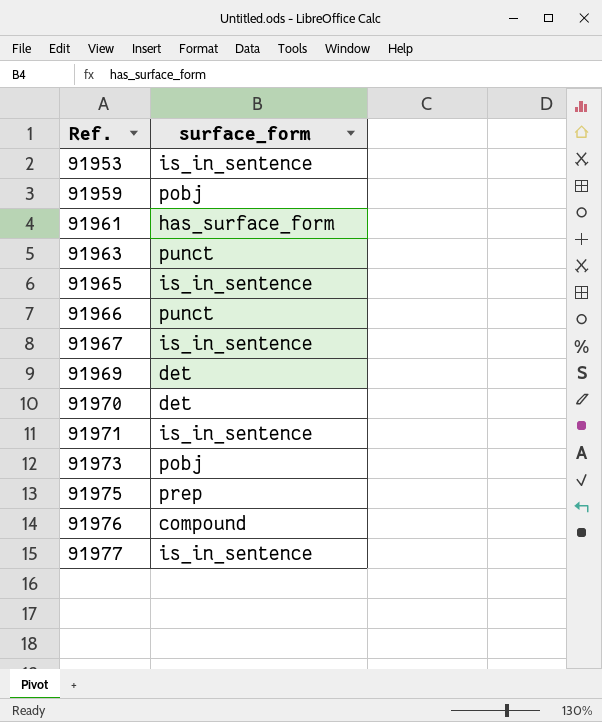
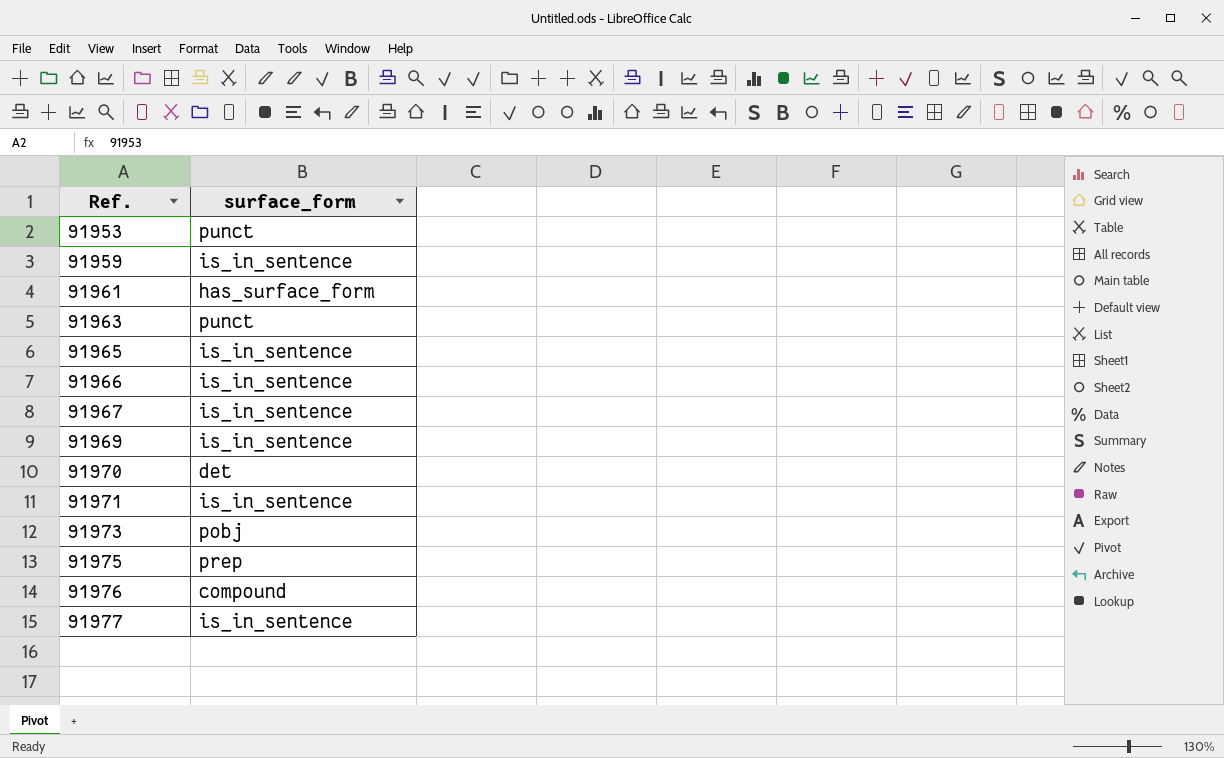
91953 | surface_form: is_in_sentence -> punct
91959 | surface_form: pobj -> is_in_sentence
91966 | surface_form: punct -> is_in_sentence
91969 | surface_form: det -> is_in_sentence

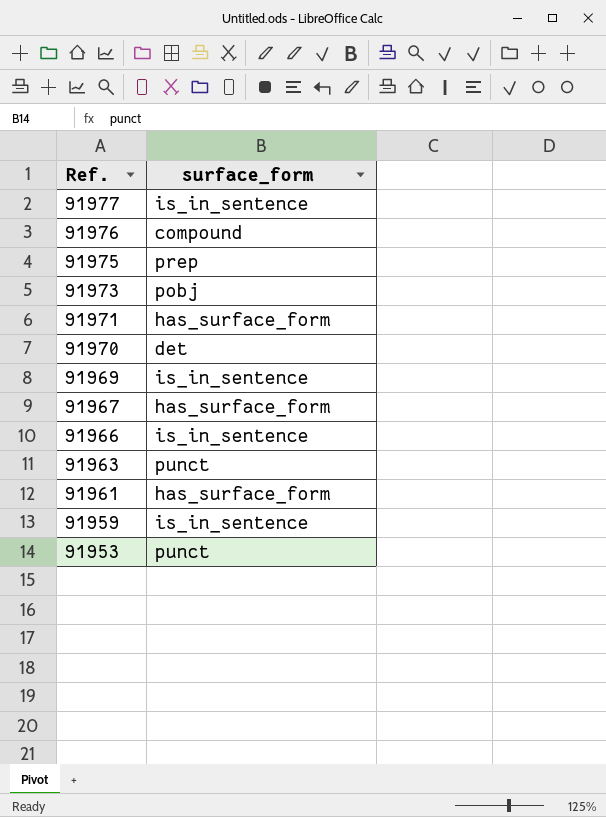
row order: Ref. ascending -> Ref. descending
row 91965: is_in_sentence -> none
91971 | surface_form: is_in_sentence -> has_surface_form
91967 | surface_form: is_in_sentence -> has_surface_form

